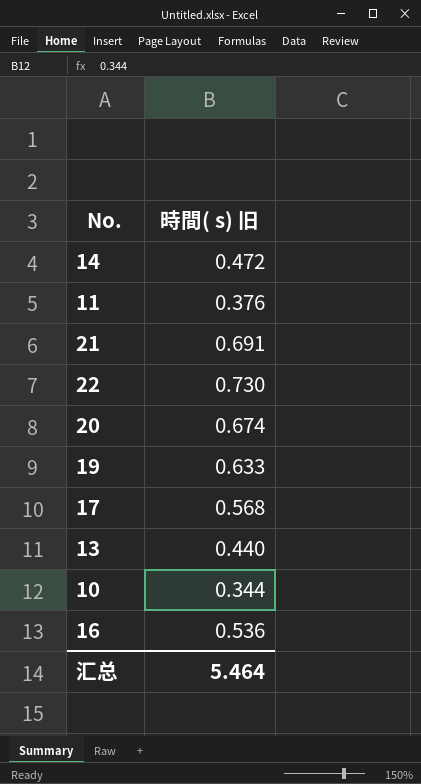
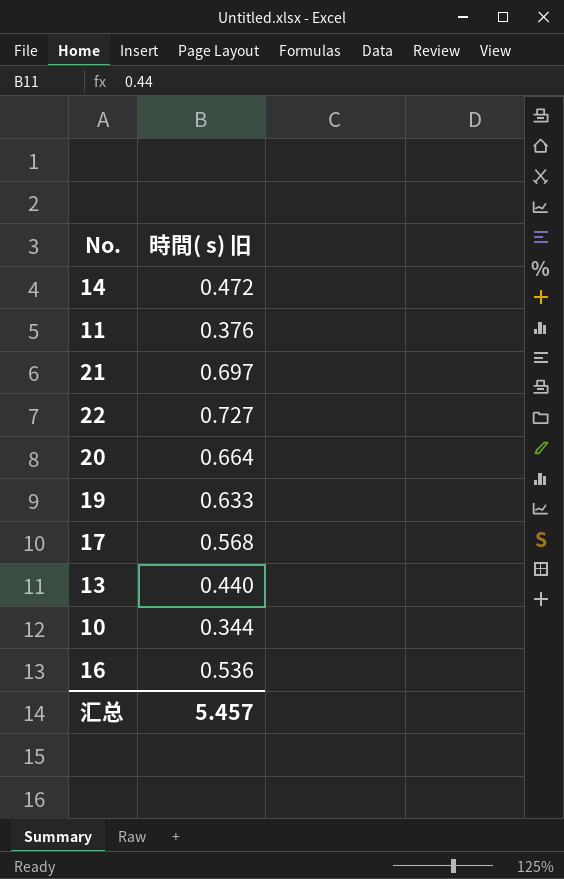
21 | 時間( s) 旧: 0.691 -> 0.697
22 | 時間( s) 旧: 0.730 -> 0.727
20 | 時間( s) 旧: 0.674 -> 0.664
汇总 | 時間( s) 旧: 5.464 -> 5.457

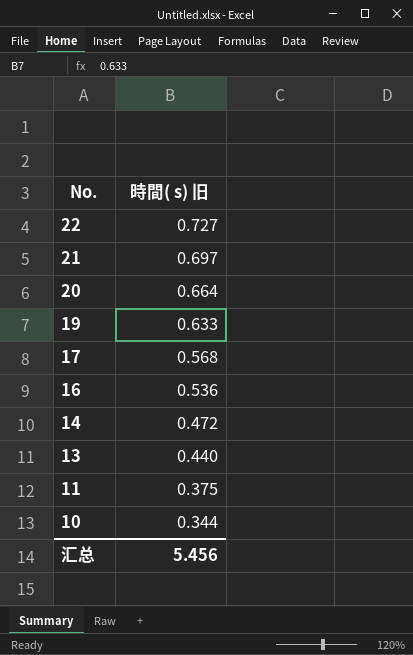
row order: none -> No. descending
11 | 時間( s) 旧: 0.376 -> 0.375
汇总 | 時間( s) 旧: 5.457 -> 5.456

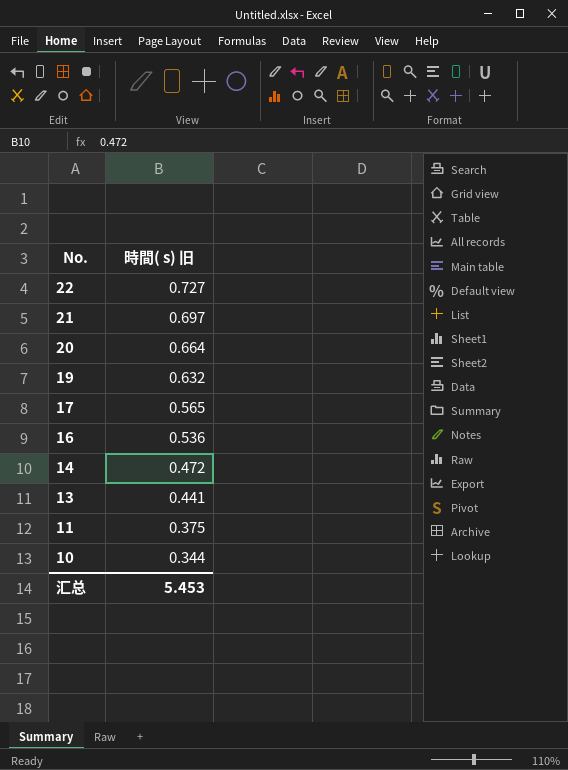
19 | 時間( s) 旧: 0.633 -> 0.632
17 | 時間( s) 旧: 0.568 -> 0.565
13 | 時間( s) 旧: 0.440 -> 0.441
汇总 | 時間( s) 旧: 5.456 -> 5.453

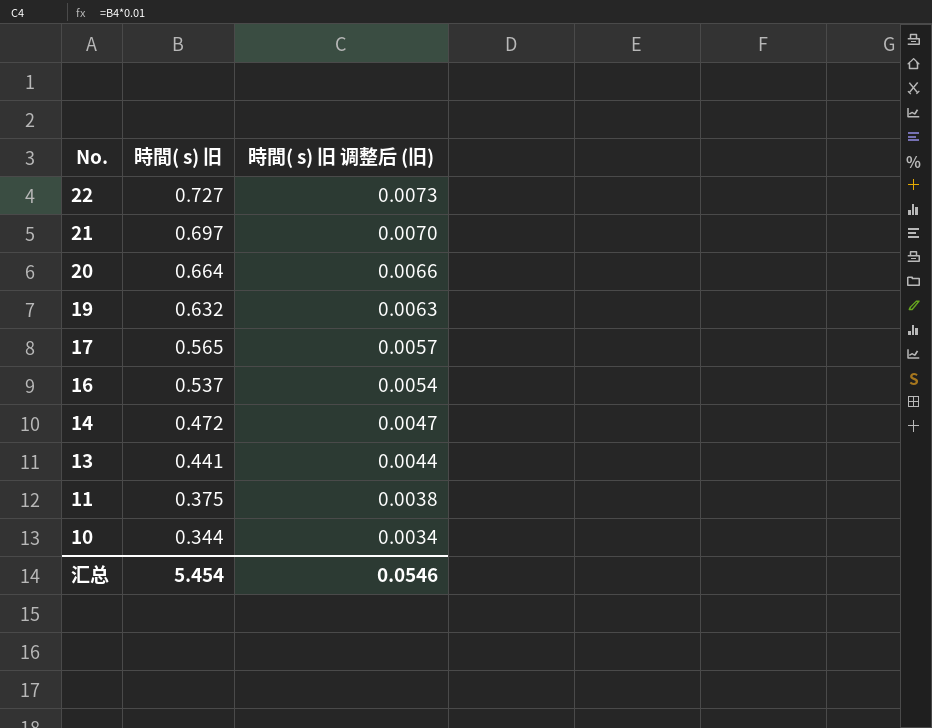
column 時間( s) 旧 调整后 (旧) | formula: none -> [時間( s) 旧] * 0.01
16 | 時間( s) 旧: 0.536 -> 0.537
汇总 | 時間( s) 旧: 5.453 -> 5.454

